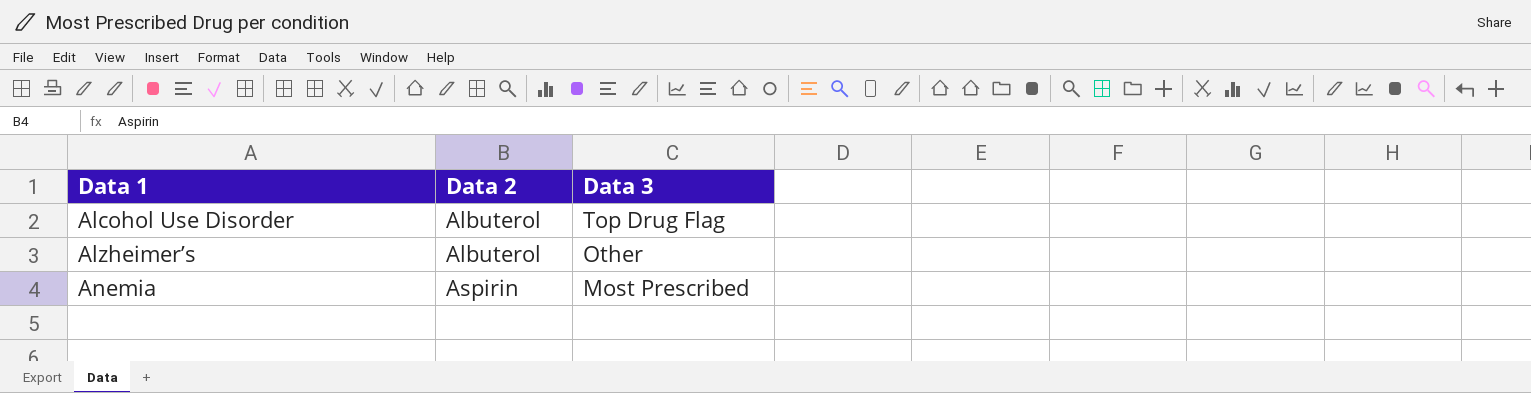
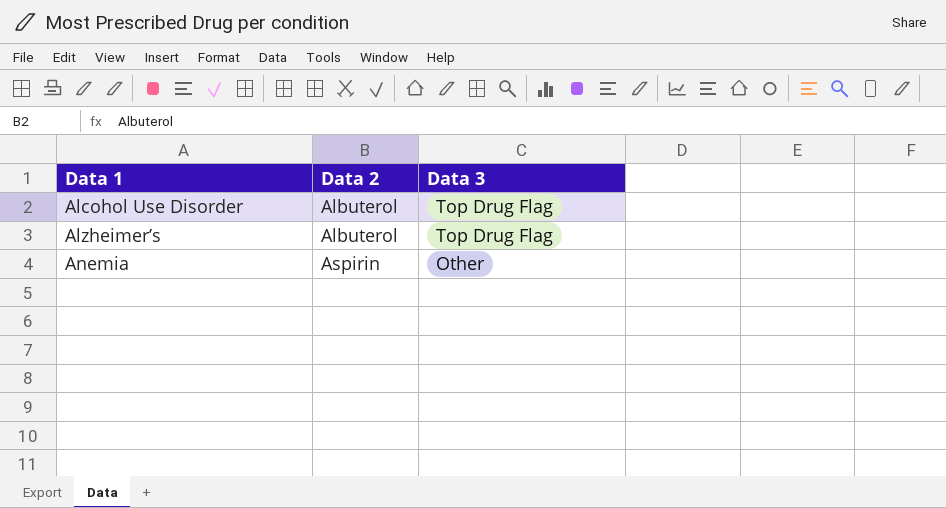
Alzheimer’s | Data 3: Other -> Top Drug Flag
Anemia | Data 3: Most Prescribed -> Other

